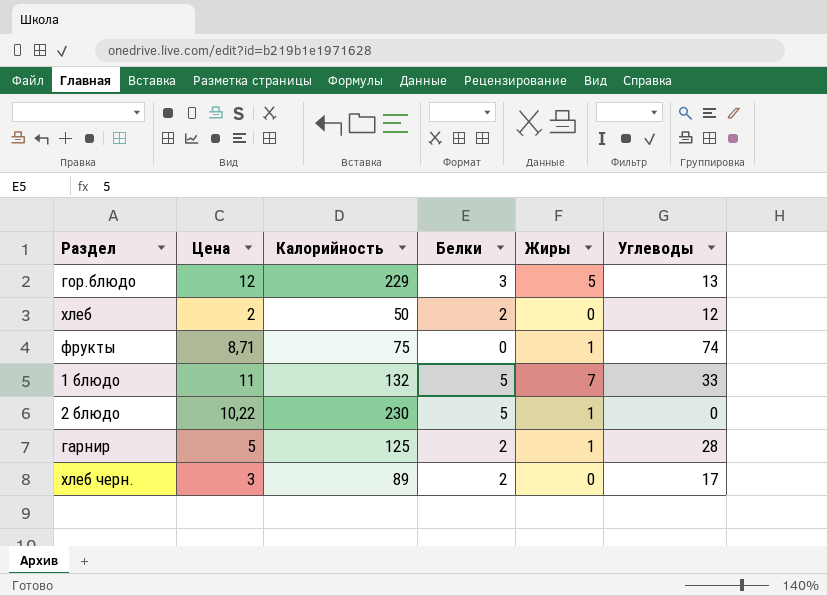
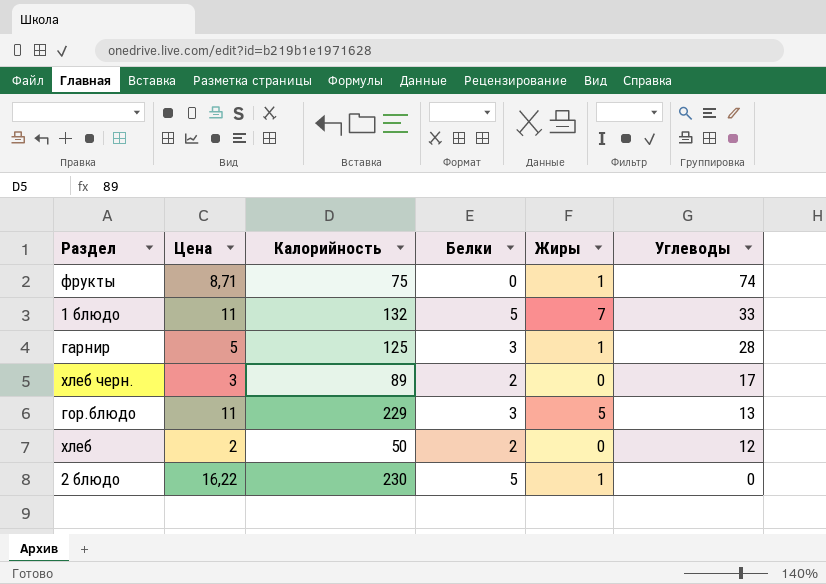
row order: none -> Углеводы descending
гарнир | Белки: 2 -> 3
гор.блюдо | Цена: 12 -> 11
2 блюдо | Цена: 10,22 -> 16,22

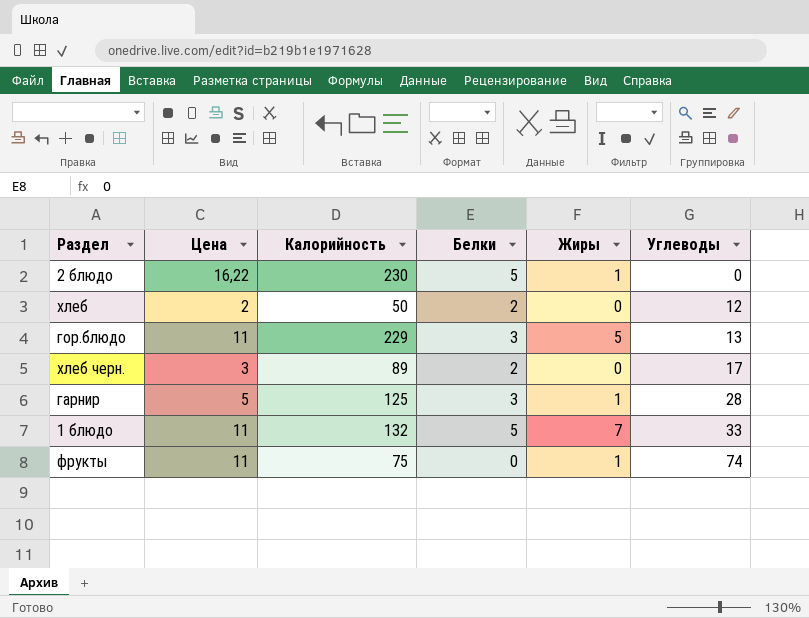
row order: Углеводы descending -> Углеводы ascending
фрукты | Цена: 8,71 -> 11

